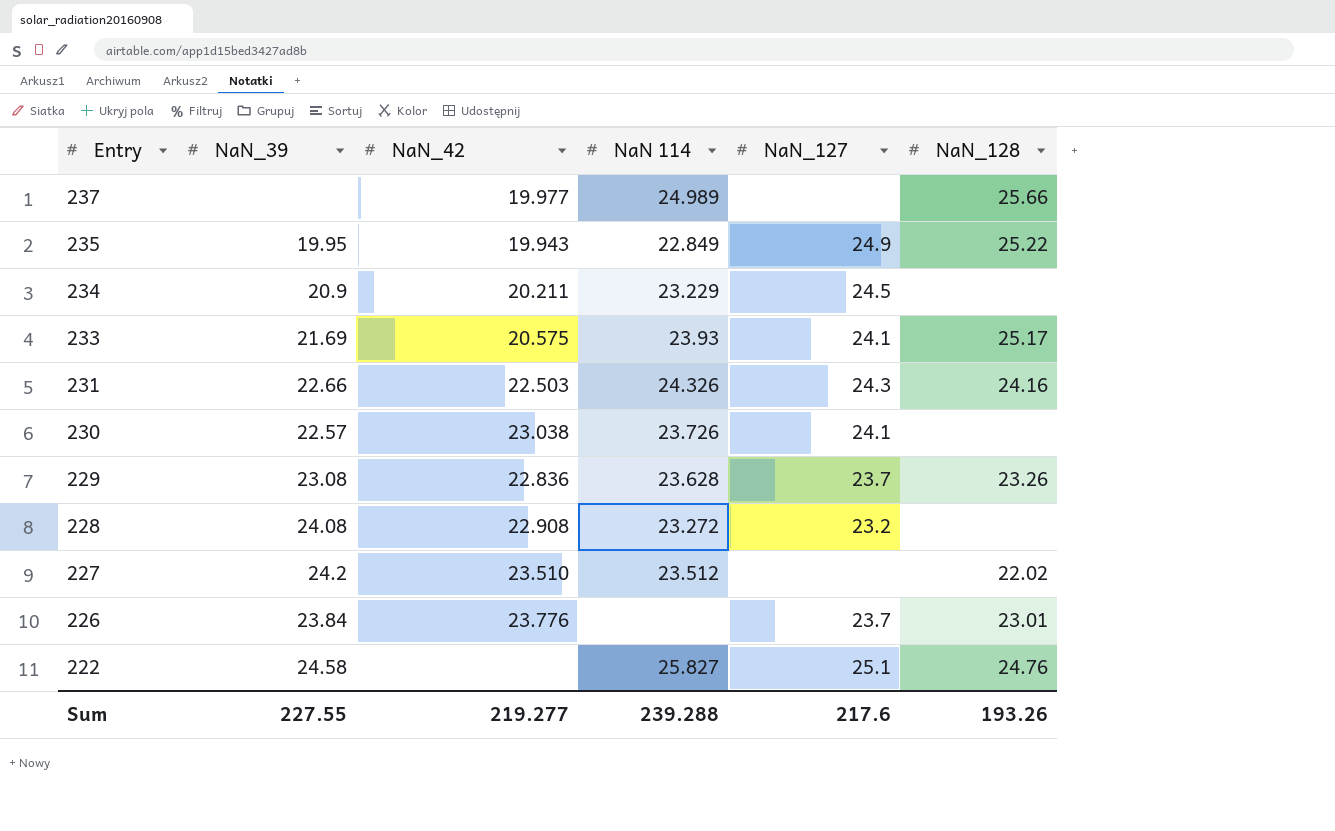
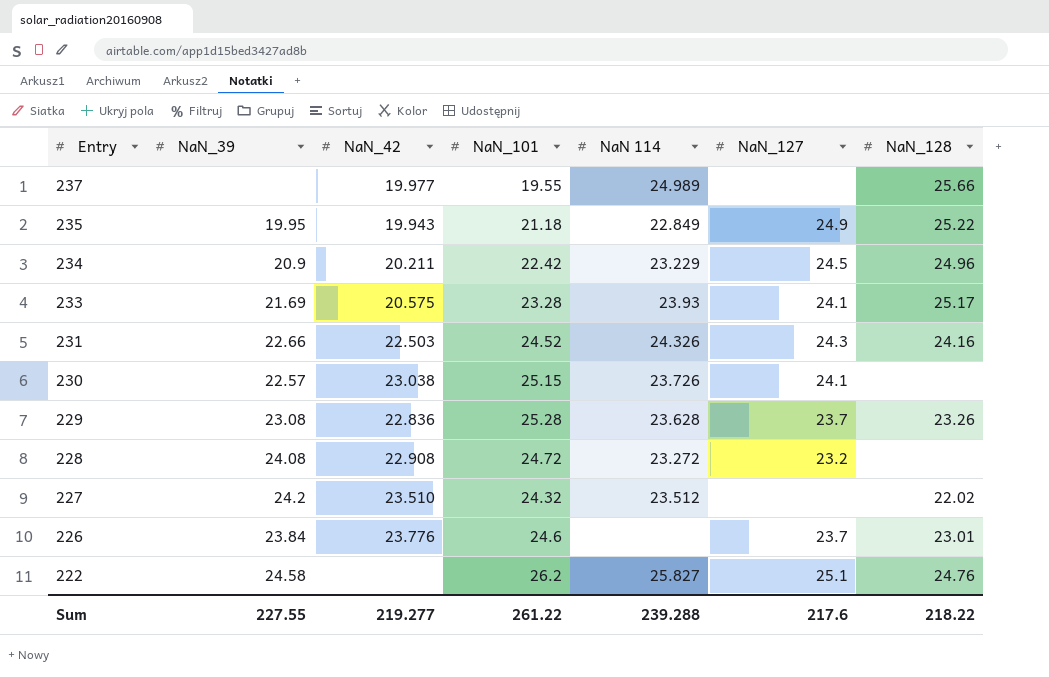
column NaN_101 | position: none -> 4
234 | NaN_128: none -> 24.96
Sum | NaN_128: 193.26 -> 218.22

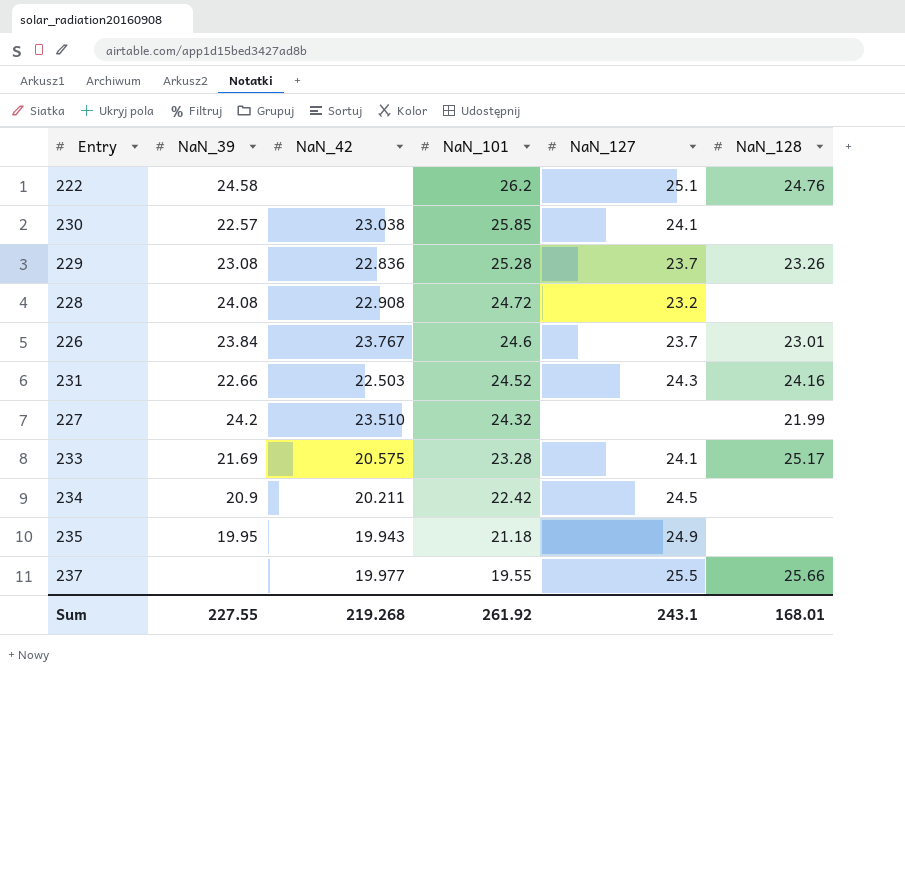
row order: Entry descending -> NaN_101 descending
column NaN 114 | position: 5 -> none
230 | NaN_101: 25.15 -> 25.85
226 | NaN_42: 23.776 -> 23.767
227 | NaN_128: 22.02 -> 21.99
234 | NaN_128: 24.96 -> none
235 | NaN_128: 25.22 -> none
237 | NaN_127: none -> 25.5
Sum | NaN_42: 219.277 -> 219.268
Sum | NaN_101: 261.22 -> 261.92
Sum | NaN_127: 217.6 -> 243.1
Sum | NaN_128: 218.22 -> 168.01

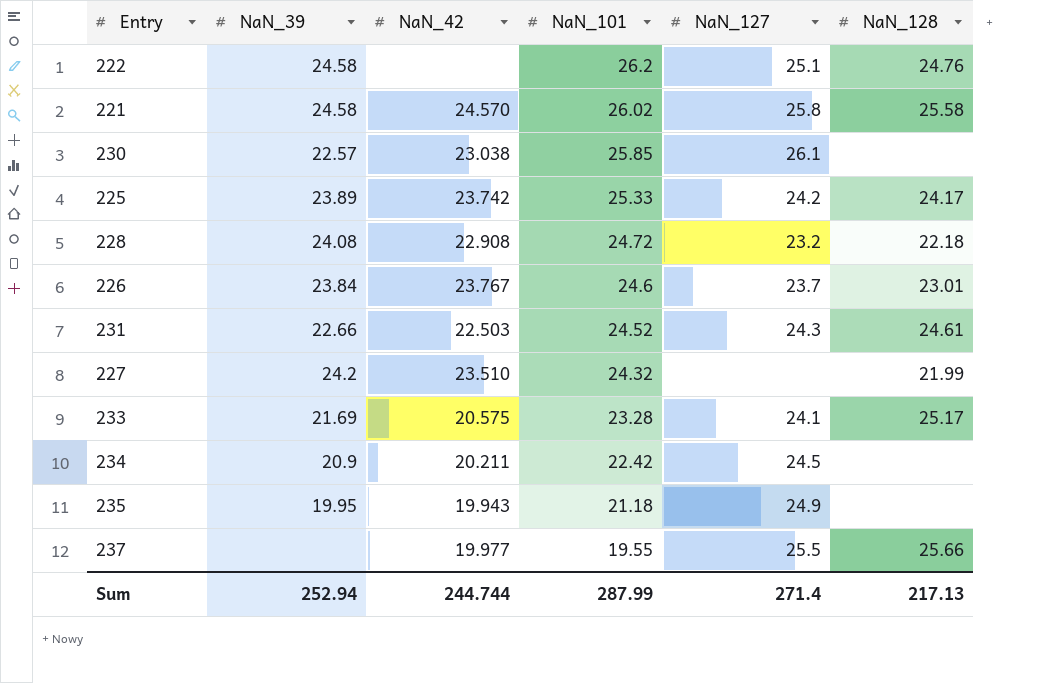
row 229: 23.08 | 22.836 | 25.28 | 23.7 | 23.26 -> none
row 221: none -> 24.58 | 24.570 | 26.02 | 25.8 | 25.58
230 | NaN_127: 24.1 -> 26.1
row 225: none -> 23.89 | 23.742 | 25.33 | 24.2 | 24.17
228 | NaN_128: none -> 22.18
231 | NaN_128: 24.16 -> 24.61
Sum | NaN_39: 227.55 -> 252.94
Sum | NaN_42: 219.268 -> 244.744
Sum | NaN_101: 261.92 -> 287.99
Sum | NaN_127: 243.1 -> 271.4
Sum | NaN_128: 168.01 -> 217.13

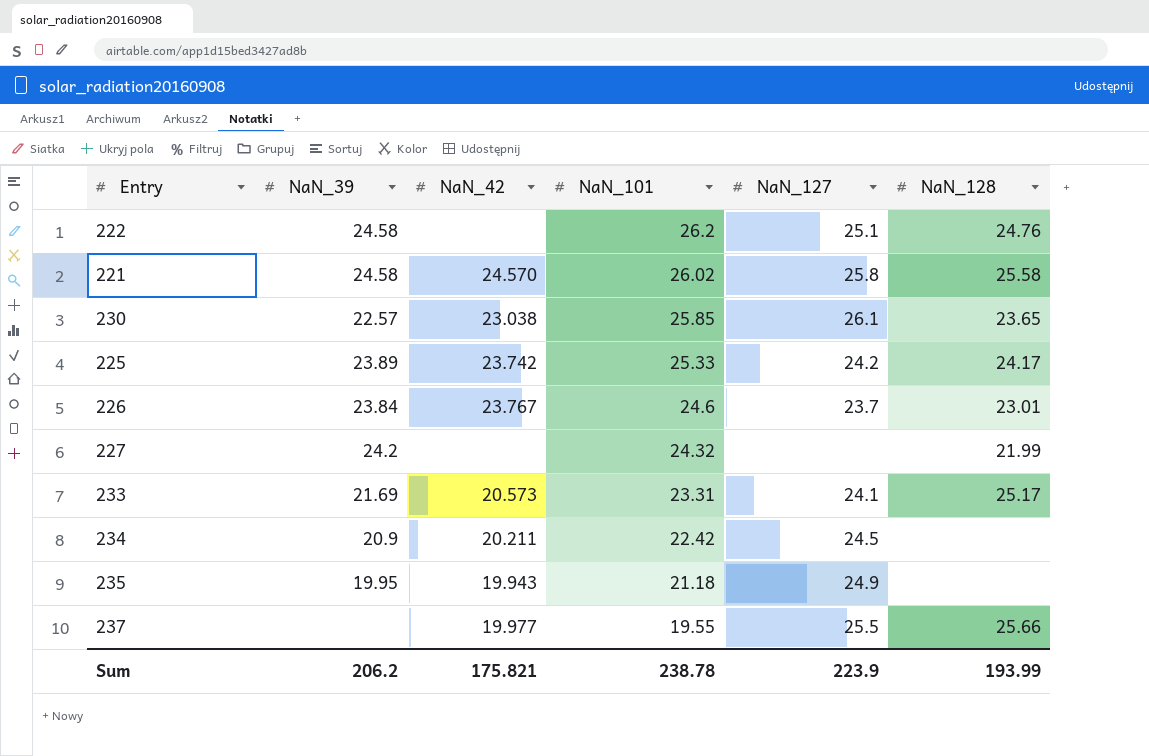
row 228: 24.08 | 22.908 | 24.72 | 23.2 | 22.18 -> none
row 231: 22.66 | 22.503 | 24.52 | 24.3 | 24.61 -> none
230 | NaN_128: none -> 23.65
227 | NaN_42: 23.510 -> none
233 | NaN_42: 20.575 -> 20.573
233 | NaN_101: 23.28 -> 23.31
Sum | NaN_39: 252.94 -> 206.2
Sum | NaN_42: 244.744 -> 175.821
Sum | NaN_101: 287.99 -> 238.78
Sum | NaN_127: 271.4 -> 223.9
Sum | NaN_128: 217.13 -> 193.99

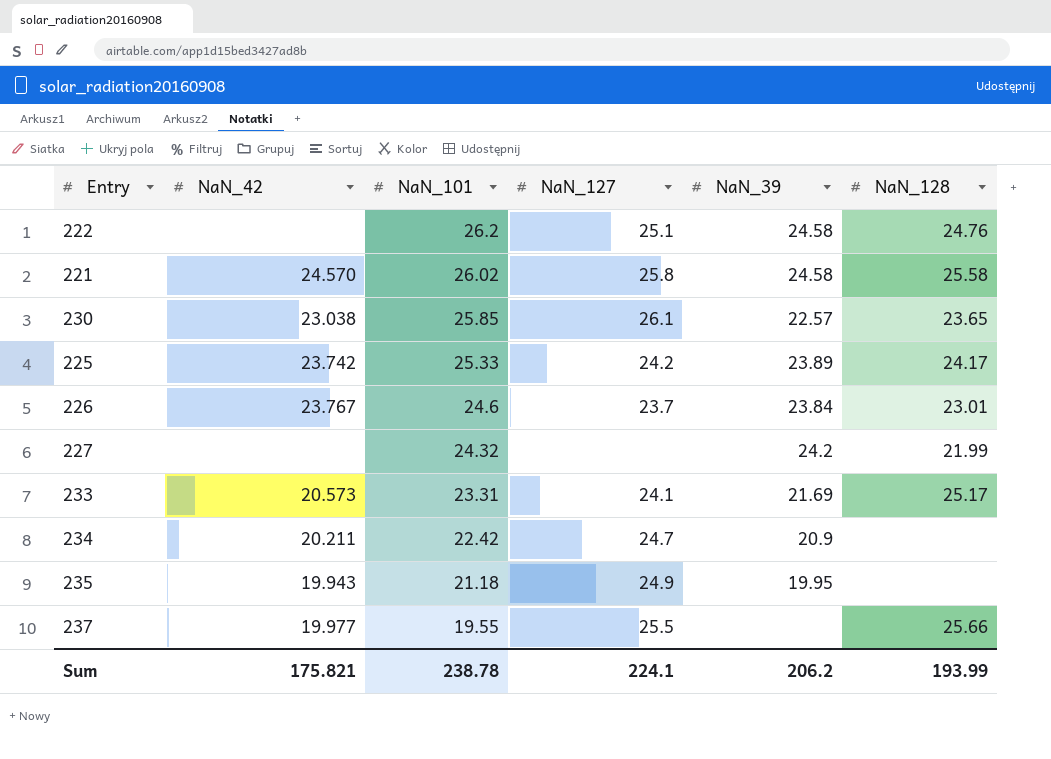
column NaN_39 | position: 2 -> 5
234 | NaN_127: 24.5 -> 24.7
Sum | NaN_127: 223.9 -> 224.1

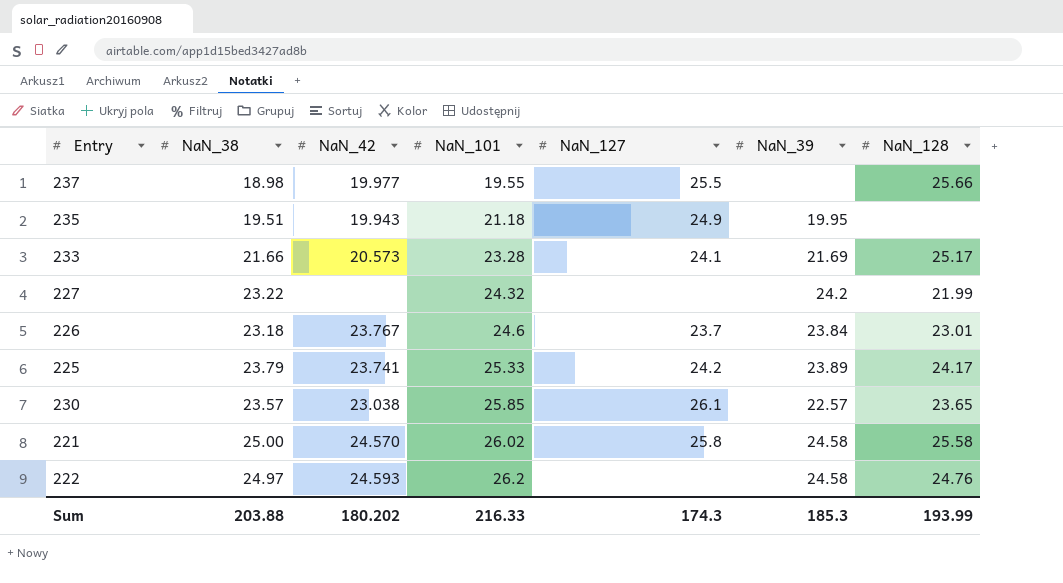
row order: NaN_101 descending -> NaN_101 ascending
column NaN_38 | position: none -> 2
row 234: 20.211 | 22.42 | 24.7 | 20.9 | none -> none
233 | NaN_101: 23.31 -> 23.28
225 | NaN_42: 23.742 -> 23.741
222 | NaN_42: none -> 24.593
222 | NaN_127: 25.1 -> none
Sum | NaN_42: 175.821 -> 180.202
Sum | NaN_101: 238.78 -> 216.33
Sum | NaN_127: 224.1 -> 174.3
Sum | NaN_39: 206.2 -> 185.3

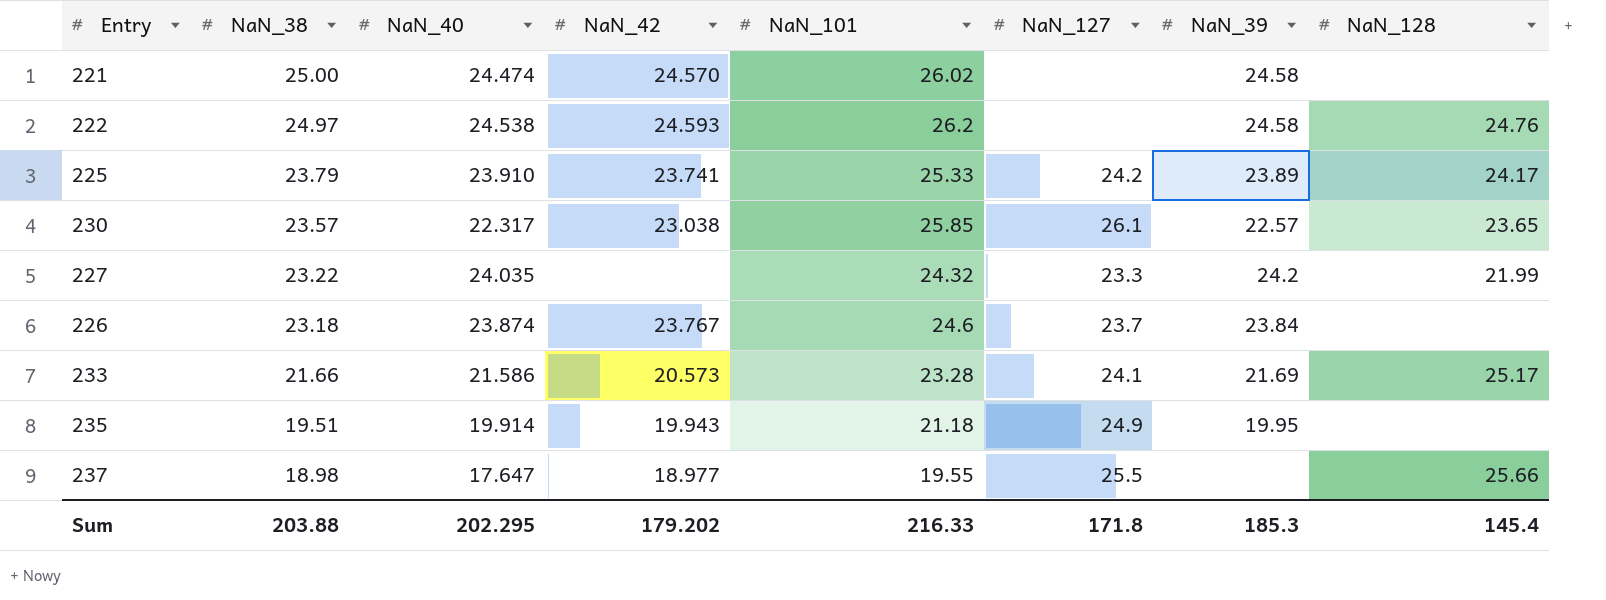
row order: NaN_101 ascending -> NaN_38 descending
column NaN_40 | position: none -> 3
221 | NaN_127: 25.8 -> none
221 | NaN_128: 25.58 -> none
227 | NaN_127: none -> 23.3
226 | NaN_128: 23.01 -> none
237 | NaN_42: 19.977 -> 18.977
Sum | NaN_42: 180.202 -> 179.202
Sum | NaN_127: 174.3 -> 171.8
Sum | NaN_128: 193.99 -> 145.4

